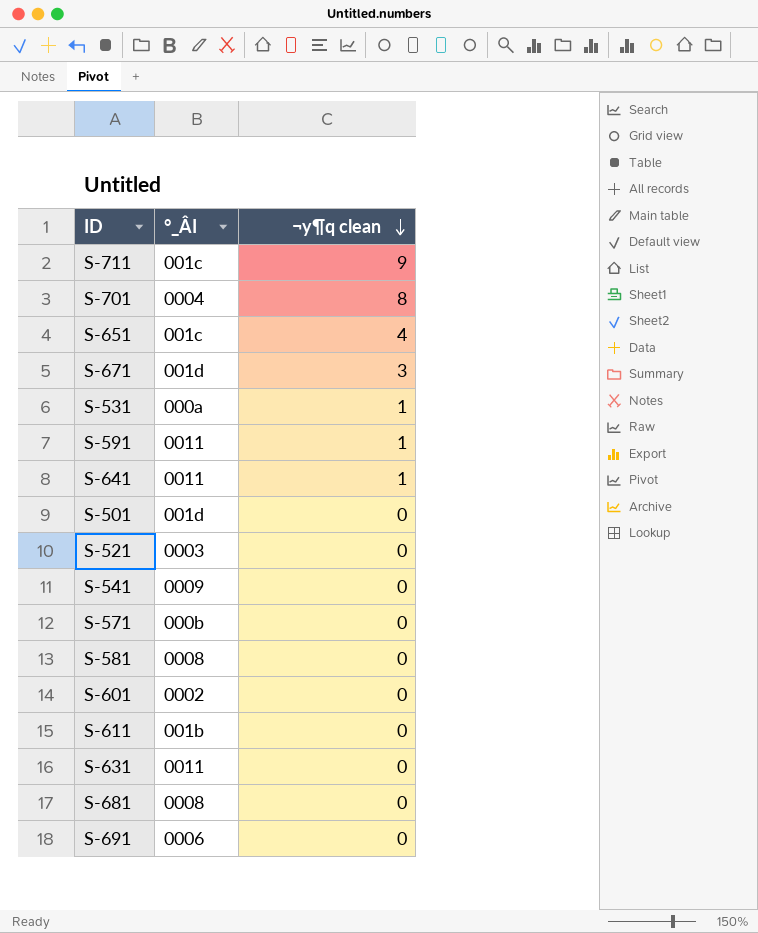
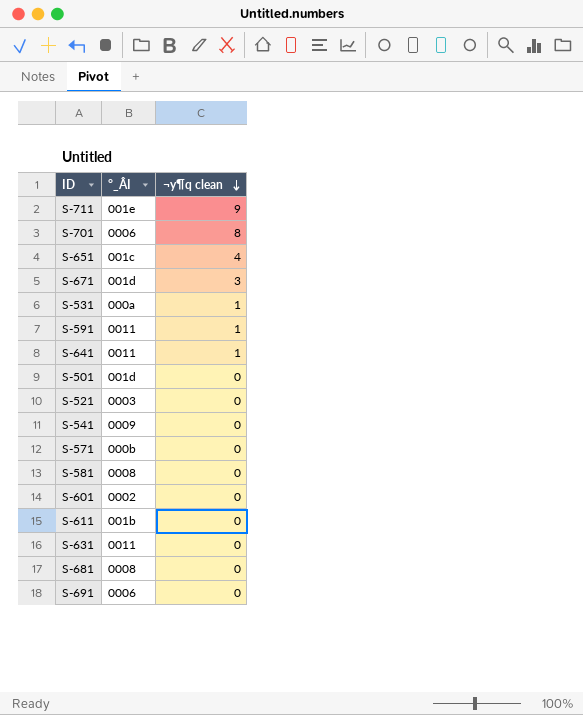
S-711 | °_ÂI: 001c -> 001e
S-701 | °_ÂI: 0004 -> 0006

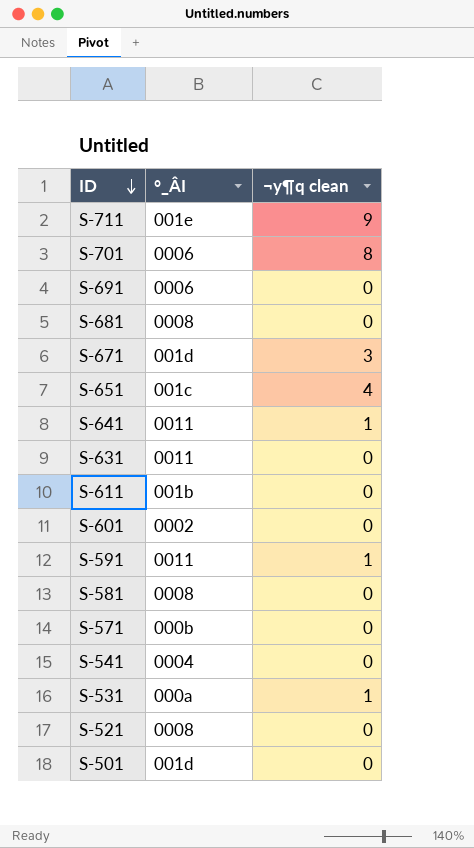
row order: ¬y¶q clean descending -> ID descending
S-541 | °_ÂI: 0009 -> 0004
S-521 | °_ÂI: 0003 -> 0008

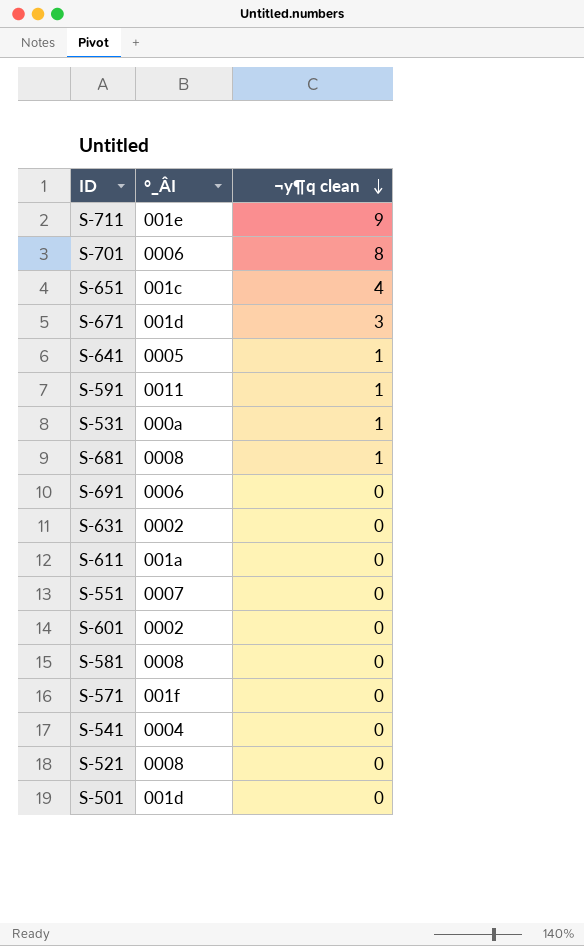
row order: ID descending -> ¬y¶q clean descending
S-641 | °_ÂI: 0011 -> 0005
S-681 | ¬y¶q clean: 0 -> 1
S-631 | °_ÂI: 0011 -> 0002
S-611 | °_ÂI: 001b -> 001a
row S-551: none -> 0007 | 0
S-571 | °_ÂI: 000b -> 001f

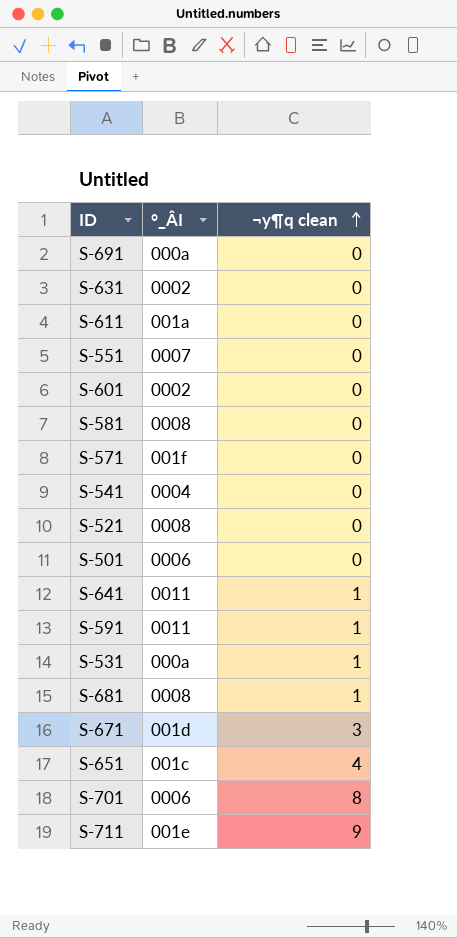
row order: ¬y¶q clean descending -> ¬y¶q clean ascending
S-691 | °_ÂI: 0006 -> 000a
S-501 | °_ÂI: 001d -> 0006
S-641 | °_ÂI: 0005 -> 0011

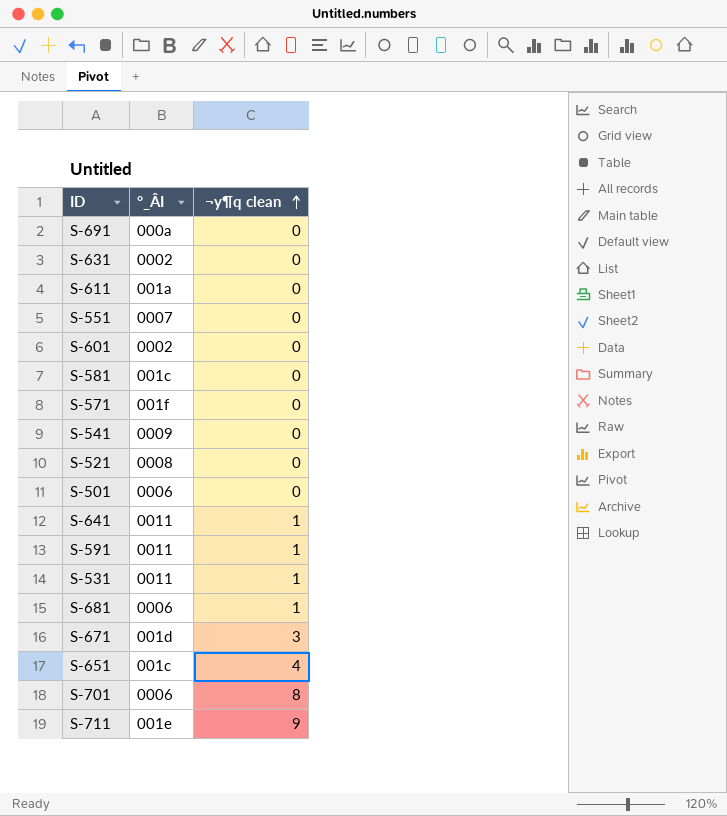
S-581 | °_ÂI: 0008 -> 001c
S-541 | °_ÂI: 0004 -> 0009
S-531 | °_ÂI: 000a -> 0011
S-681 | °_ÂI: 0008 -> 0006

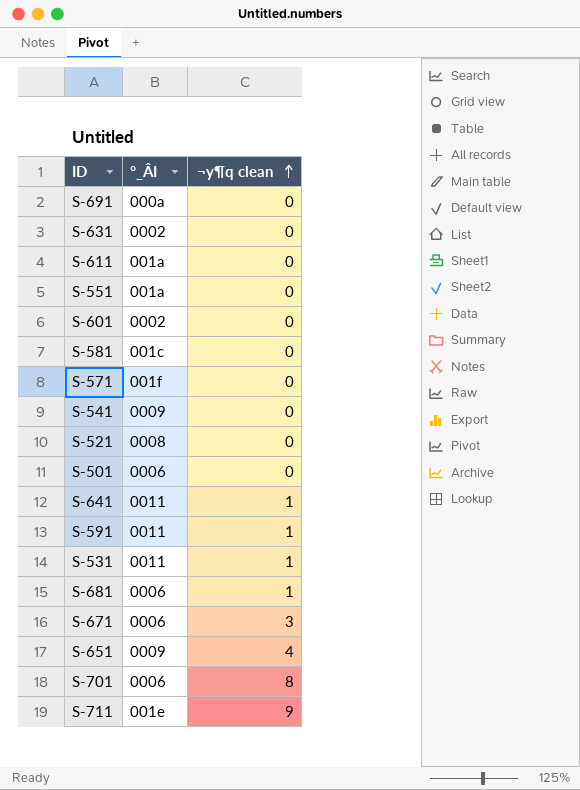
S-551 | °_ÂI: 0007 -> 001a
S-671 | °_ÂI: 001d -> 0006
S-651 | °_ÂI: 001c -> 0009

